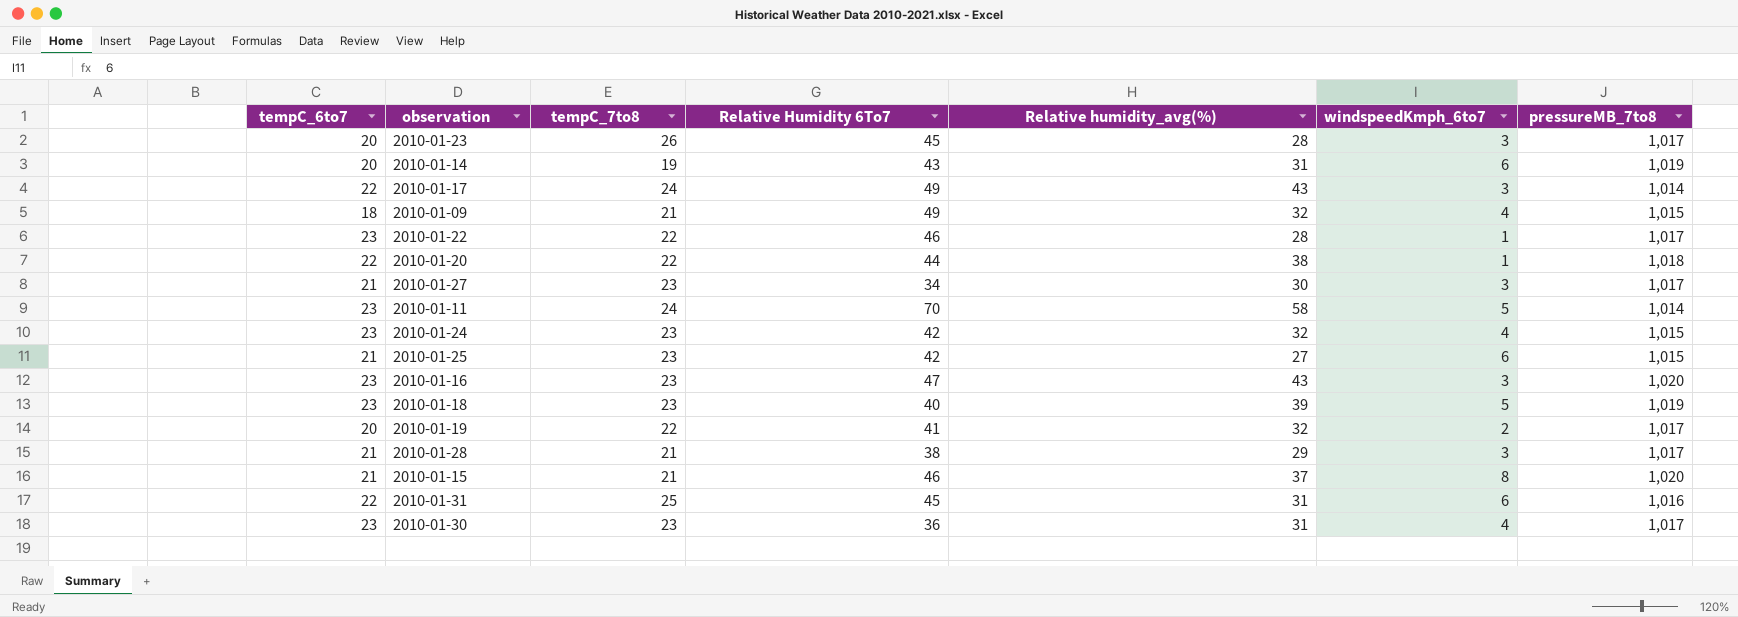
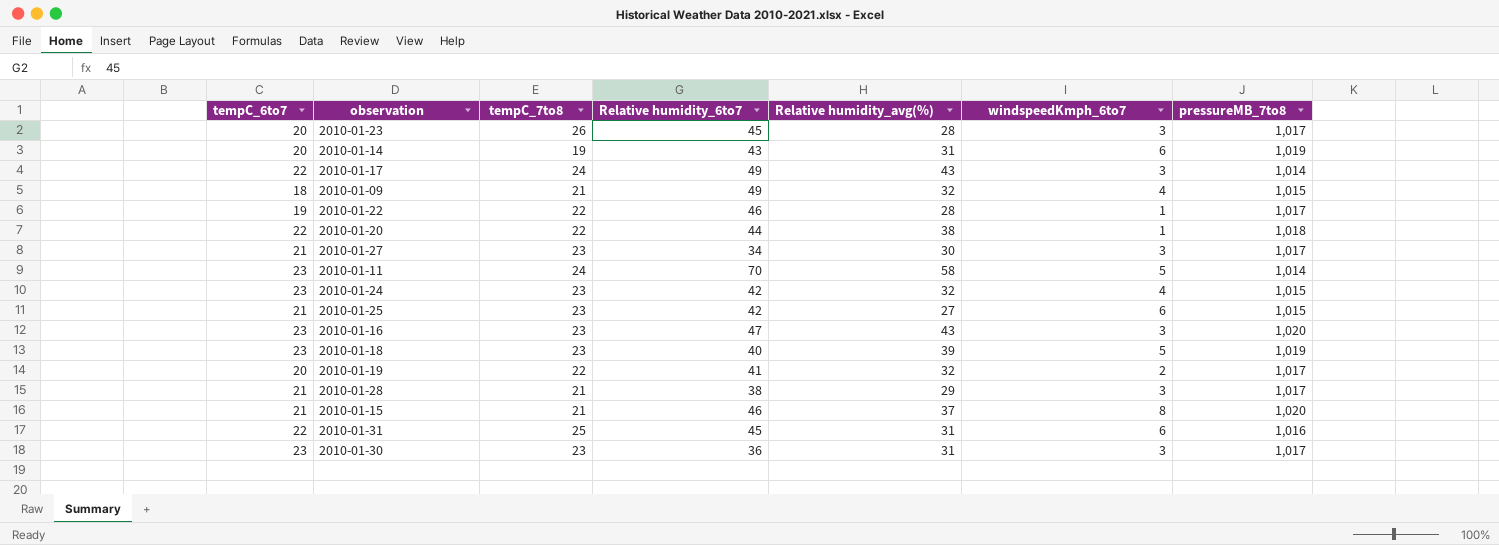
column name: Relative Humidity 6To7 -> Relative humidity_6to7
2010-01-22 | tempC_6to7: 23 -> 19
2010-01-30 | windspeedKmph_6to7: 4 -> 3

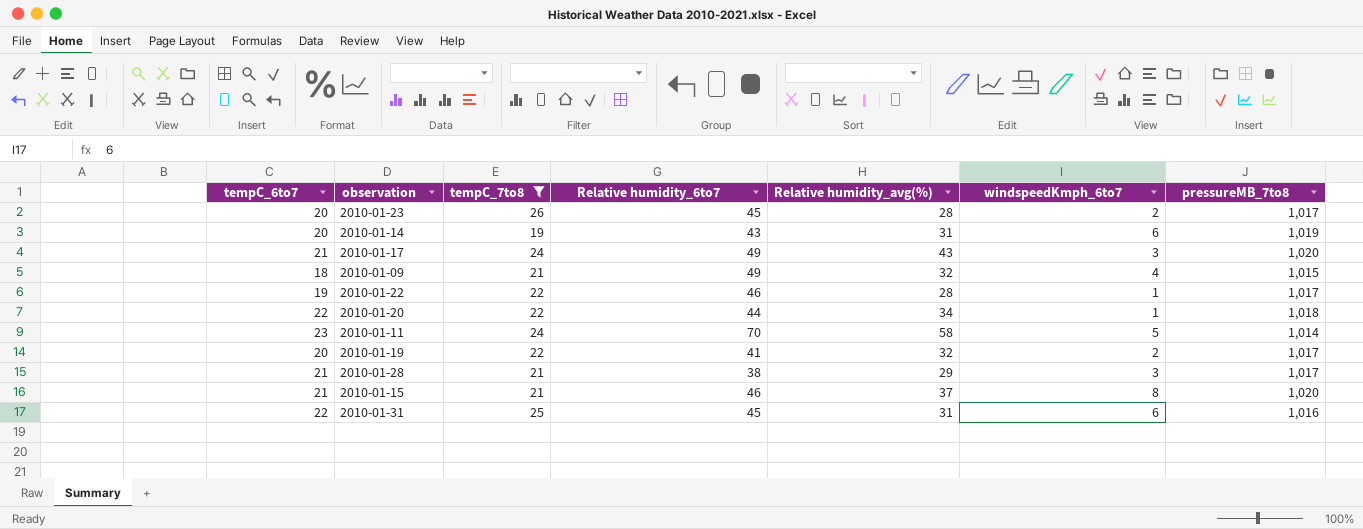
filter: none -> tempC_7to8 != 23
2010-01-23 | windspeedKmph_6to7: 3 -> 2
2010-01-17 | tempC_6to7: 22 -> 21
2010-01-17 | pressureMB_7to8: 1,014 -> 1,020
2010-01-20 | Relative humidity_avg(%): 38 -> 34

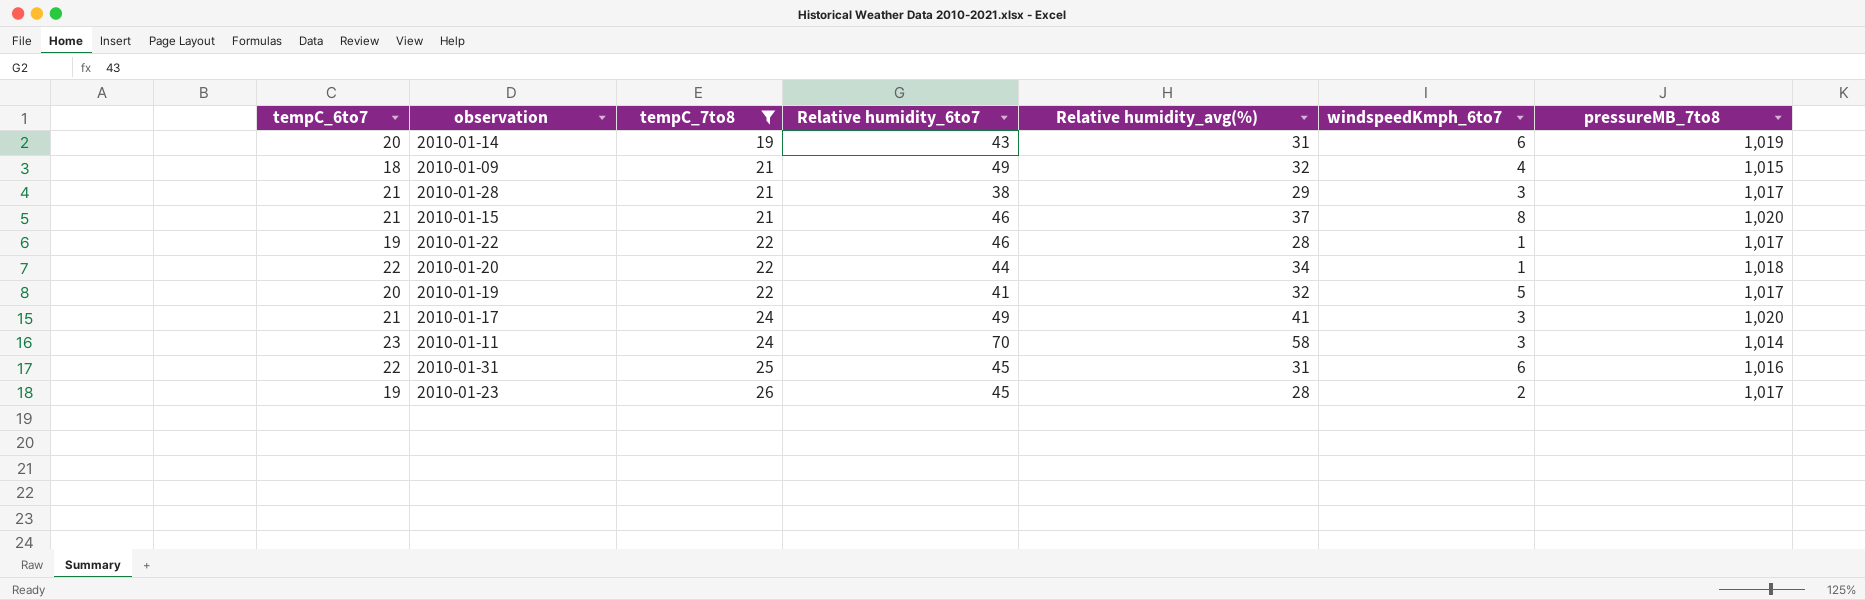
row order: none -> tempC_7to8 ascending
2010-01-19 | windspeedKmph_6to7: 2 -> 5
2010-01-17 | Relative humidity_avg(%): 43 -> 41
2010-01-11 | windspeedKmph_6to7: 5 -> 3
2010-01-23 | tempC_6to7: 20 -> 19

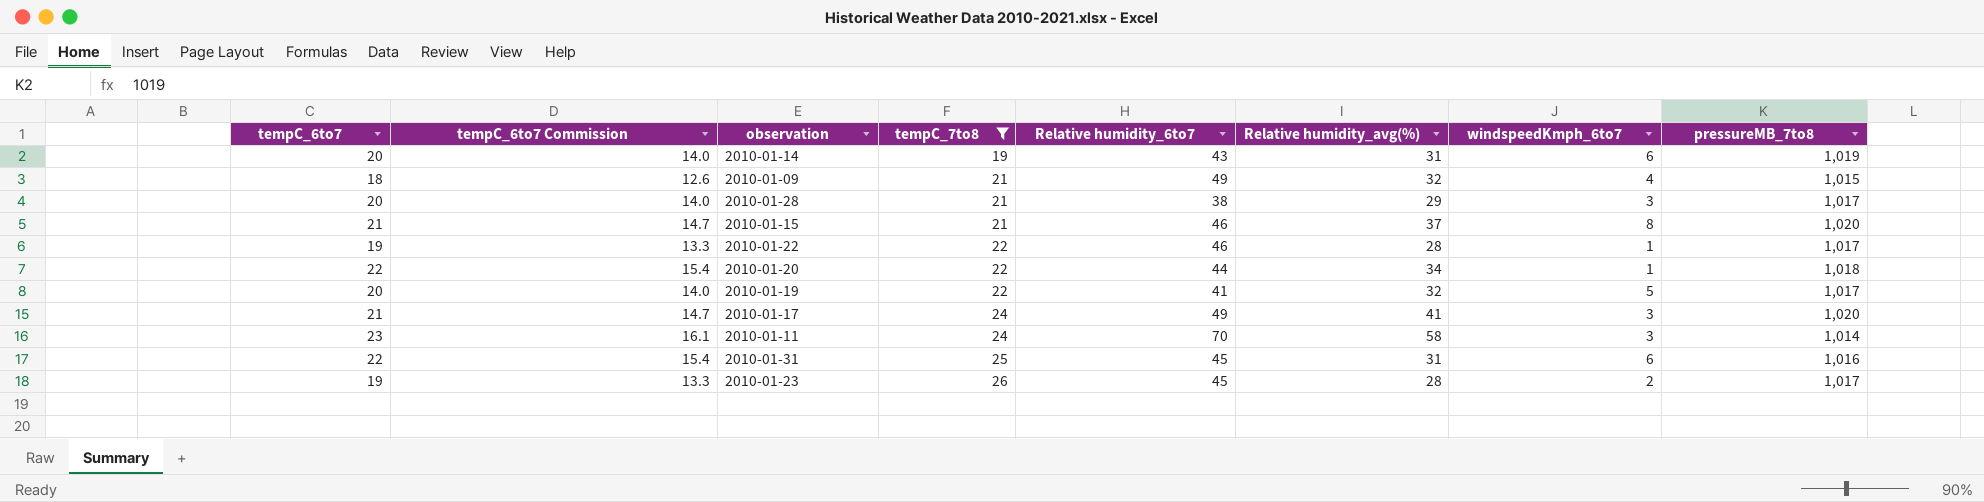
column tempC_6to7 Commission | formula: none -> [tempC_6to7] * 0.7
2010-01-28 | tempC_6to7: 21 -> 20

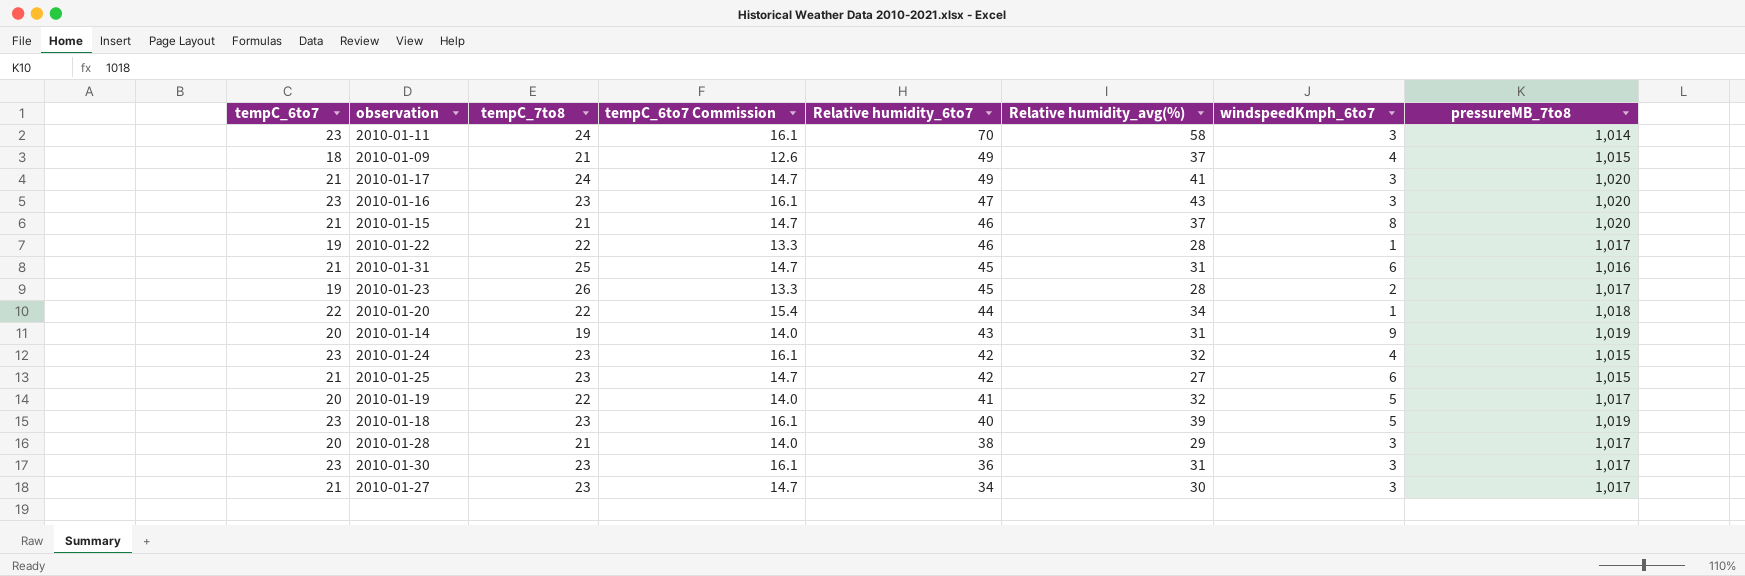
filter: tempC_7to8 != 23 -> none
row order: tempC_7to8 ascending -> Relative humidity_6to7 descending
column tempC_6to7 Commission | position: 2 -> 4
2010-01-09 | Relative humidity_avg(%): 32 -> 37
2010-01-31 | tempC_6to7: 22 -> 21
2010-01-31 | tempC_6to7 Commission: 15.4 -> 14.7
2010-01-14 | windspeedKmph_6to7: 6 -> 9

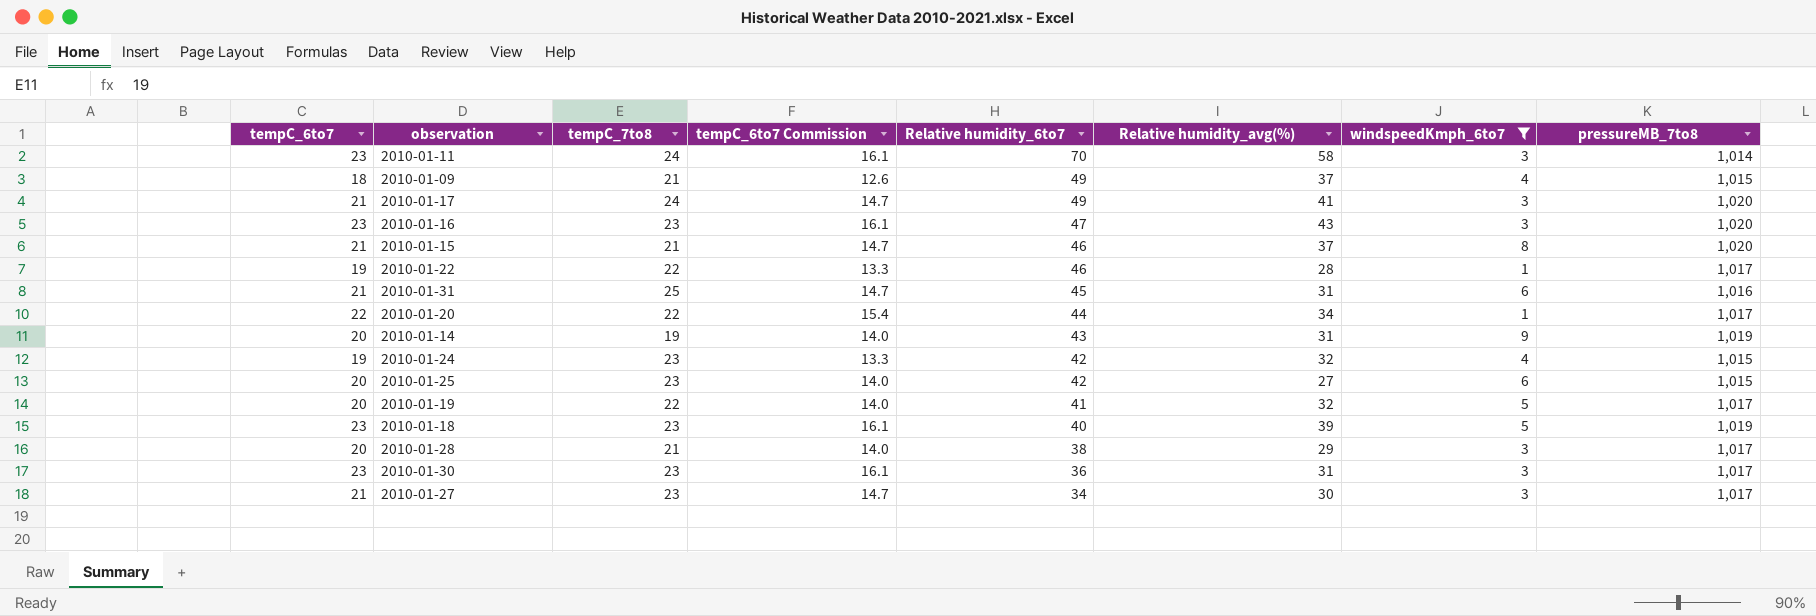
filter: none -> windspeedKmph_6to7 != 2
2010-01-20 | pressureMB_7to8: 1,018 -> 1,017
2010-01-24 | tempC_6to7: 23 -> 19
2010-01-24 | tempC_6to7 Commission: 16.1 -> 13.3
2010-01-25 | tempC_6to7: 21 -> 20
2010-01-25 | tempC_6to7 Commission: 14.7 -> 14.0

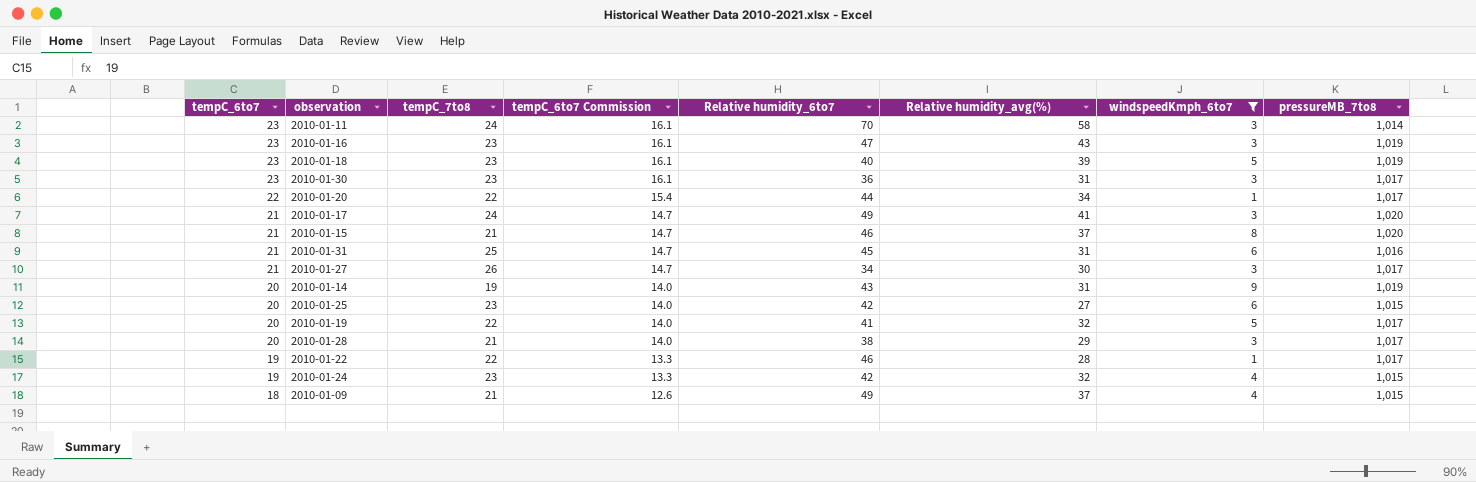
row order: Relative humidity_6to7 descending -> tempC_6to7 descending
2010-01-16 | pressureMB_7to8: 1,020 -> 1,019
2010-01-27 | tempC_7to8: 23 -> 26

